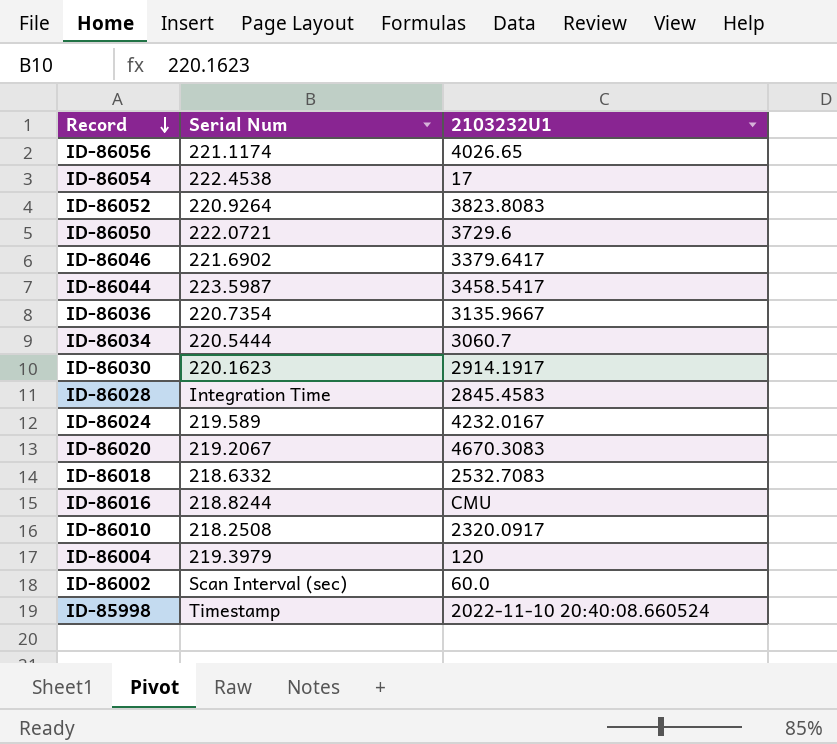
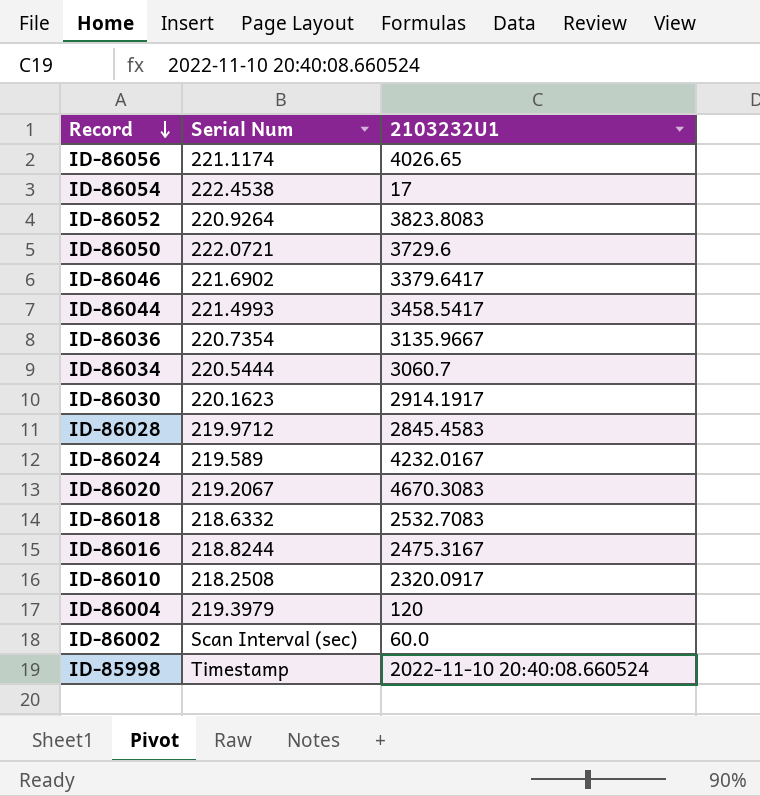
ID-86044 | Serial Num: 223.5987 -> 221.4993
ID-86028 | Serial Num: Integration Time -> 219.9712
ID-86016 | 2103232U1: CMU -> 2475.3167

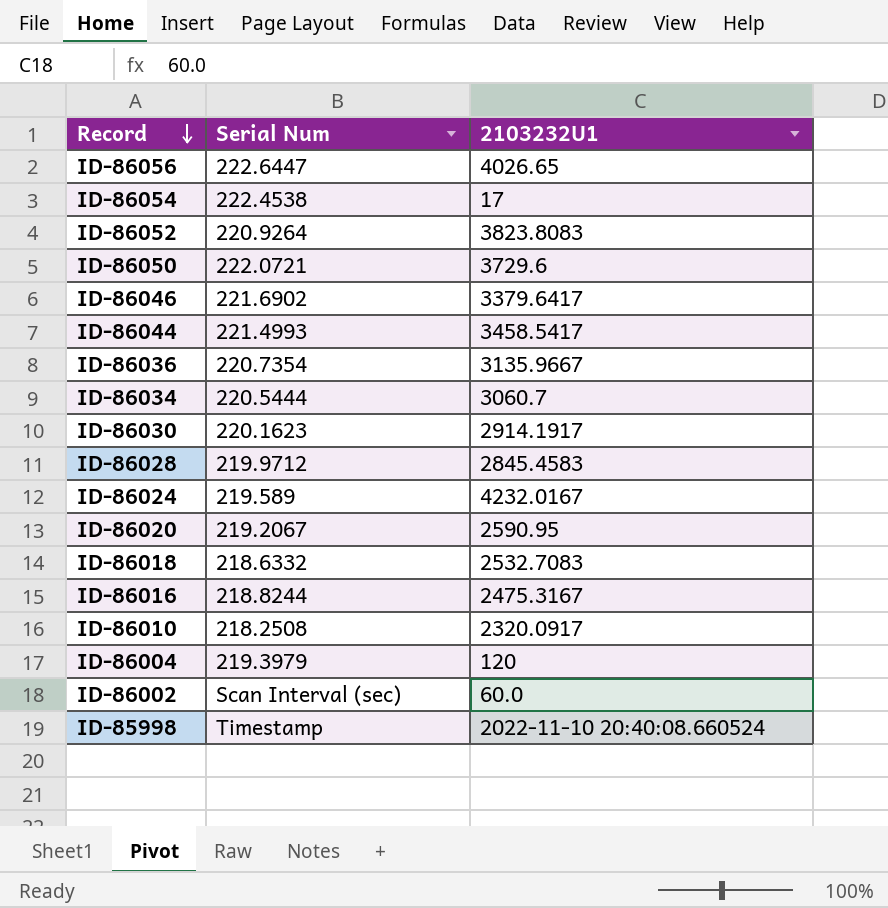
ID-86056 | Serial Num: 221.1174 -> 222.6447
ID-86020 | 2103232U1: 4670.3083 -> 2590.95

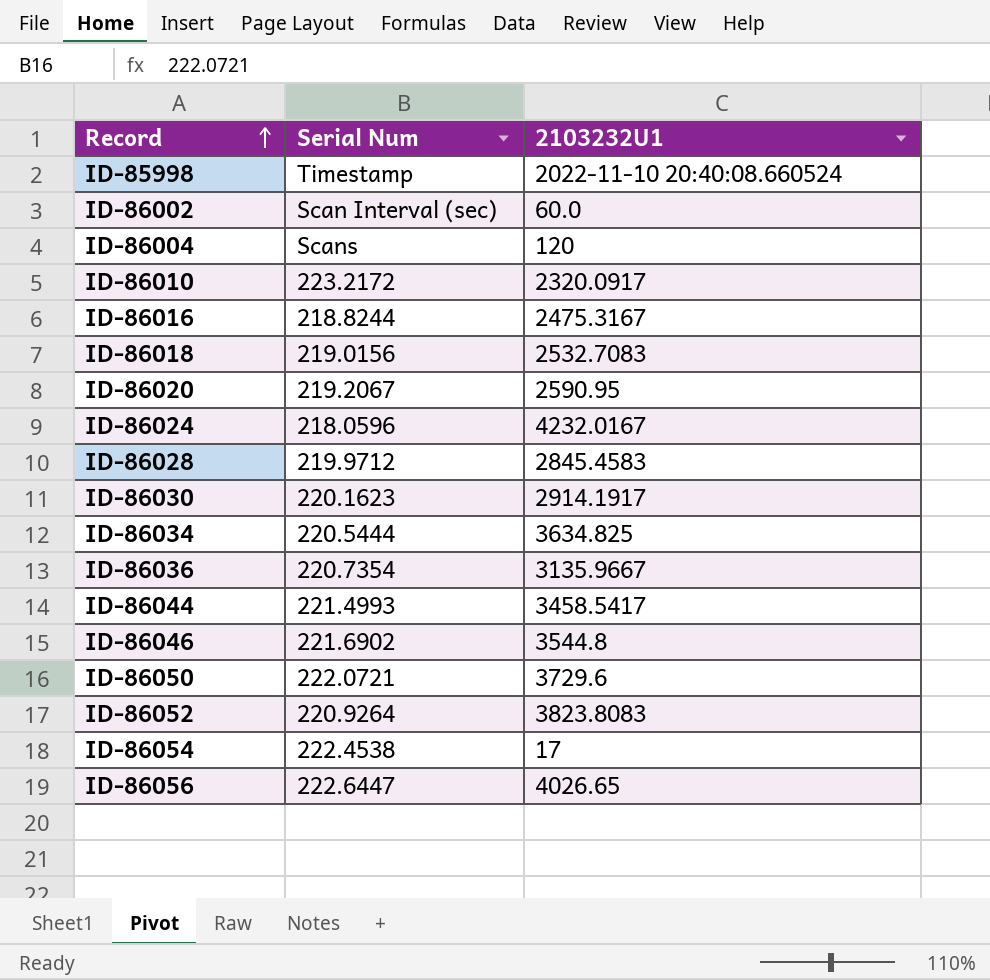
row order: Record descending -> Record ascending
ID-86004 | Serial Num: 219.3979 -> Scans
ID-86010 | Serial Num: 218.2508 -> 223.2172
ID-86018 | Serial Num: 218.6332 -> 219.0156
ID-86024 | Serial Num: 219.589 -> 218.0596
ID-86034 | 2103232U1: 3060.7 -> 3634.825
ID-86046 | 2103232U1: 3379.6417 -> 3544.8

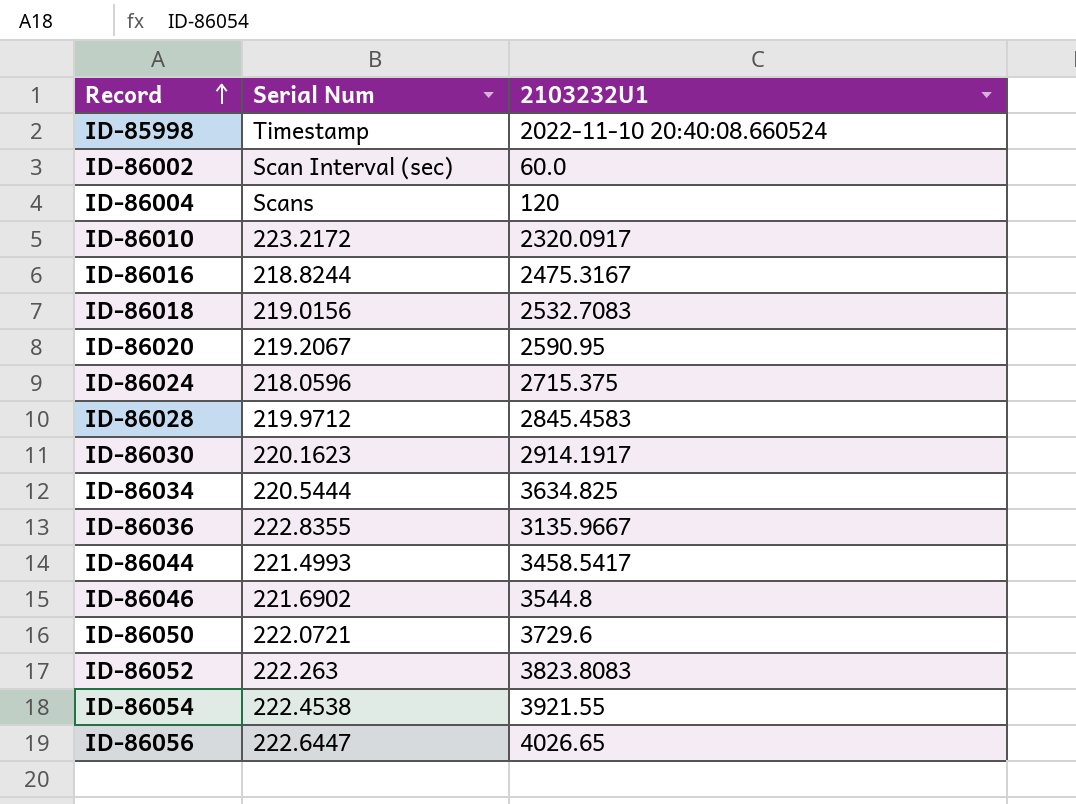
ID-86024 | 2103232U1: 4232.0167 -> 2715.375
ID-86036 | Serial Num: 220.7354 -> 222.8355
ID-86052 | Serial Num: 220.9264 -> 222.263
ID-86054 | 2103232U1: 17 -> 3921.55

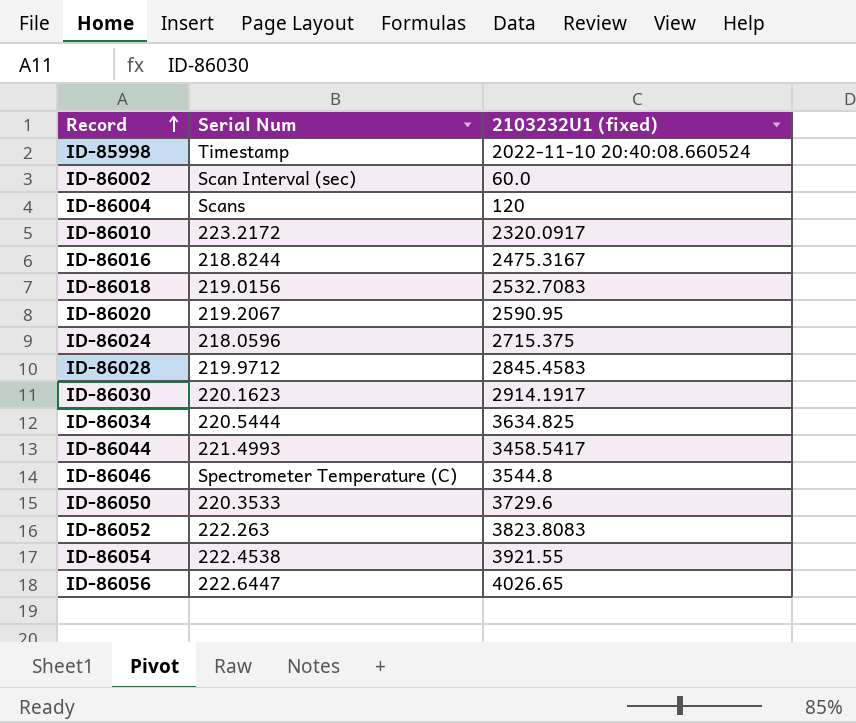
column name: 2103232U1 -> 2103232U1 (fixed)
row ID-86036: 222.8355 | 3135.9667 -> none
ID-86046 | Serial Num: 221.6902 -> Spectrometer Temperature (C)
ID-86050 | Serial Num: 222.0721 -> 220.3533

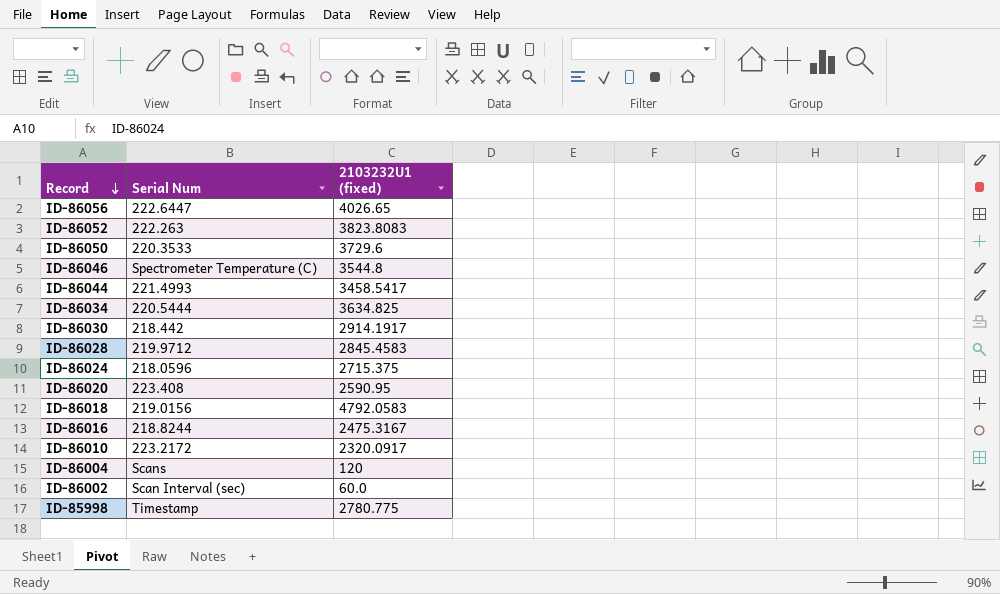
row order: Record ascending -> Record descending
row ID-86054: 222.4538 | 3921.55 -> none
ID-86030 | Serial Num: 220.1623 -> 218.442
ID-86020 | Serial Num: 219.2067 -> 223.408
ID-86018 | 2103232U1 (fixed): 2532.7083 -> 4792.0583
ID-85998 | 2103232U1 (fixed): 2022-11-10 20:40:08.660524 -> 2780.775

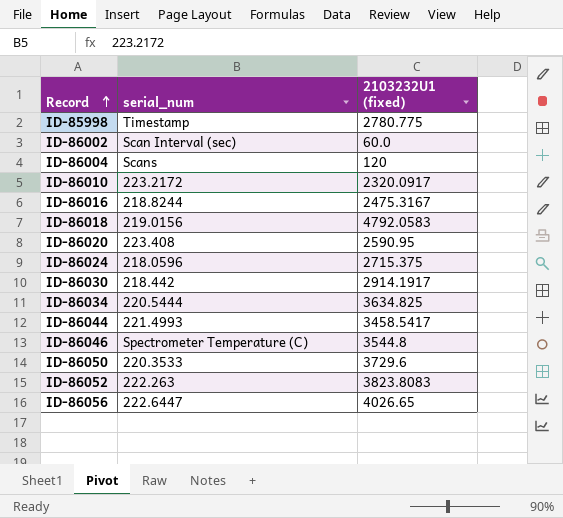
row order: Record descending -> Record ascending
column name: Serial Num -> serial_num
row ID-86028: 219.9712 | 2845.4583 -> none

